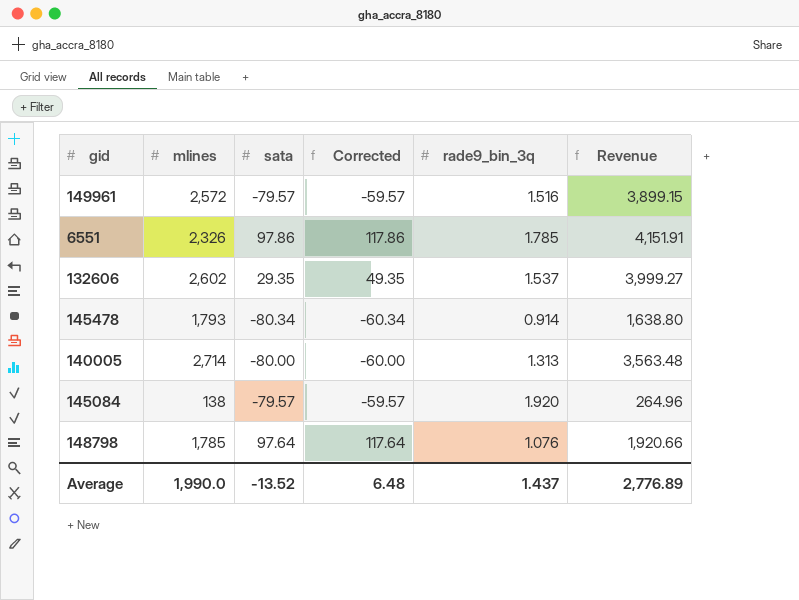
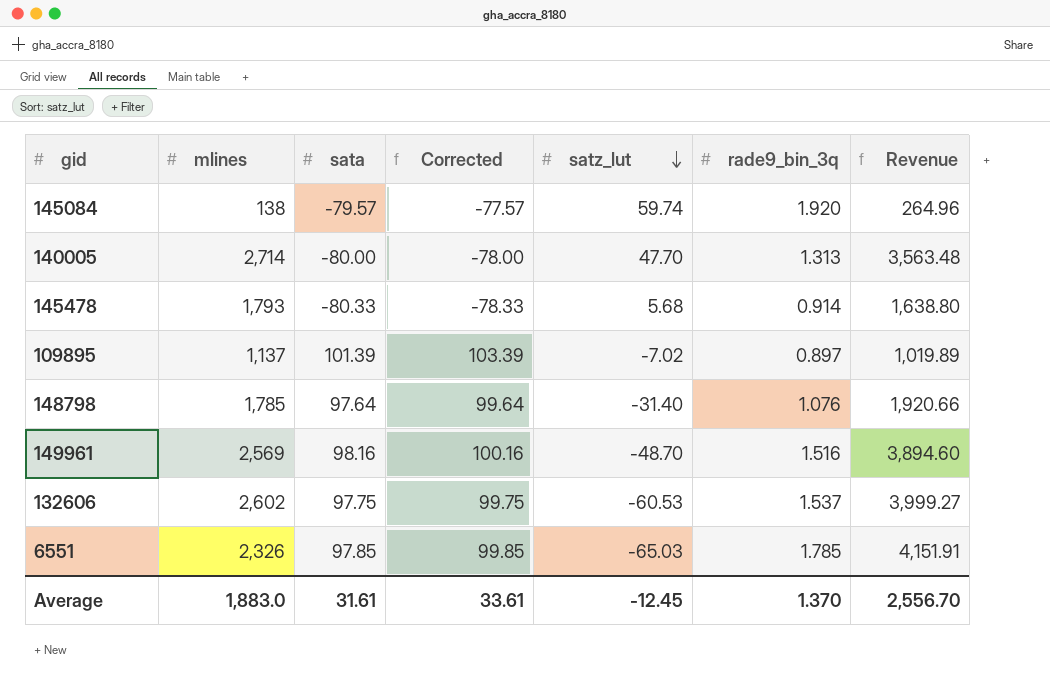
row order: none -> satz_lut descending
column Corrected | formula: [sata] + 20 -> [sata] + 2
column satz_lut | position: none -> 5
145478 | sata: -80.34 -> -80.33
row 109895: none -> 1,137 | 101.39 | 103.39 | -7.02 | 0.897 | 1,019.89
149961 | mlines: 2,572 -> 2,569
149961 | sata: -79.57 -> 98.16
149961 | Revenue: 3,899.15 -> 3,894.60
132606 | sata: 29.35 -> 97.75
6551 | sata: 97.86 -> 97.85
Average | mlines: 1,990.0 -> 1,883.0
Average | sata: -13.52 -> 31.61
Average | Corrected: 6.48 -> 33.61
Average | rade9_bin_3q: 1.437 -> 1.370
Average | Revenue: 2,776.89 -> 2,556.70

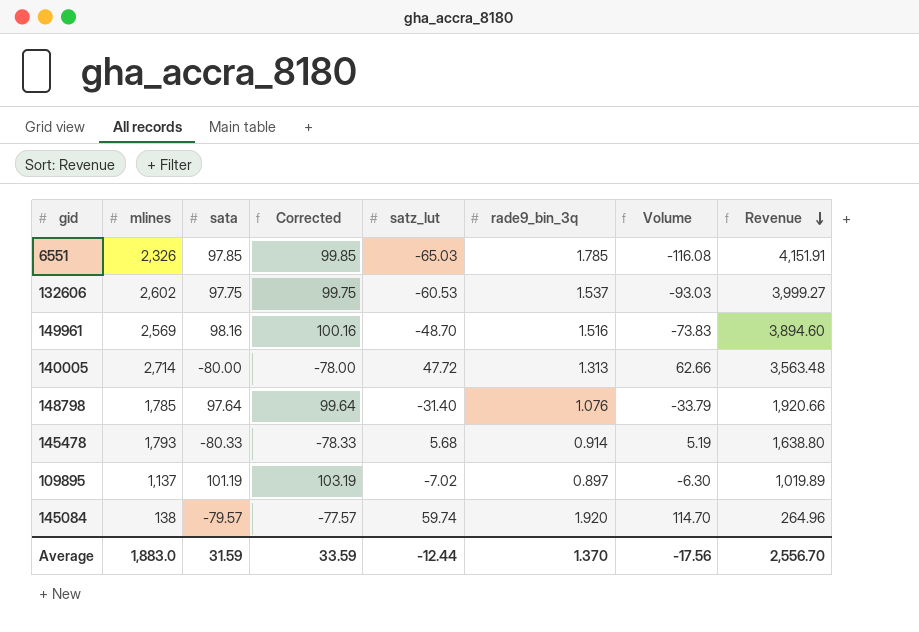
row order: satz_lut descending -> Revenue descending
column Volume | formula: none -> [satz_lut] * [rade9_bin_3q]
140005 | satz_lut: 47.70 -> 47.72
109895 | sata: 101.39 -> 101.19
109895 | Corrected: 103.39 -> 103.19
Average | sata: 31.61 -> 31.59
Average | Corrected: 33.61 -> 33.59
Average | satz_lut: -12.45 -> -12.44

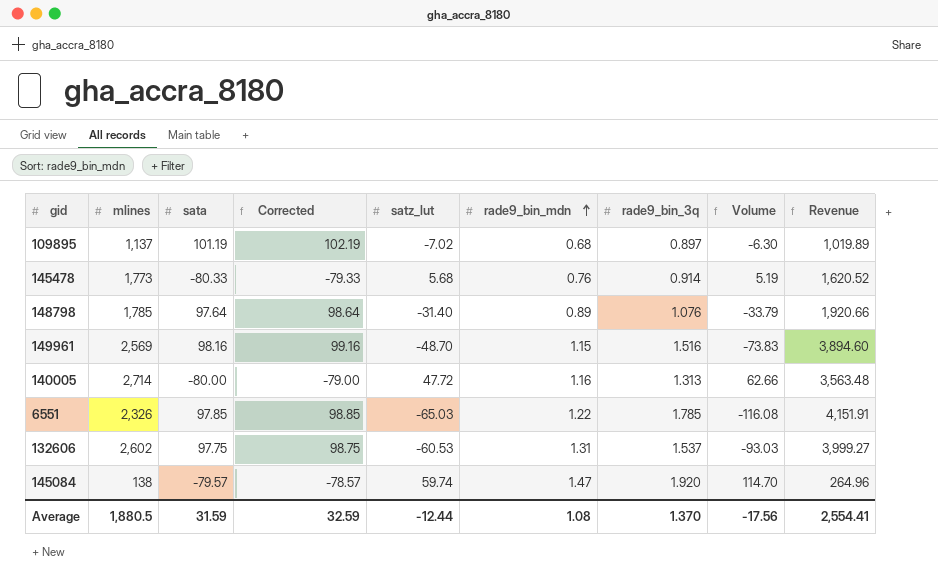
row order: Revenue descending -> rade9_bin_mdn ascending
column Corrected | formula: [sata] + 2 -> [sata] + 1
column rade9_bin_mdn | position: none -> 6
145478 | mlines: 1,793 -> 1,773
145478 | Revenue: 1,638.80 -> 1,620.52
Average | mlines: 1,883.0 -> 1,880.5
Average | Corrected: 33.59 -> 32.59
Average | Revenue: 2,556.70 -> 2,554.41

